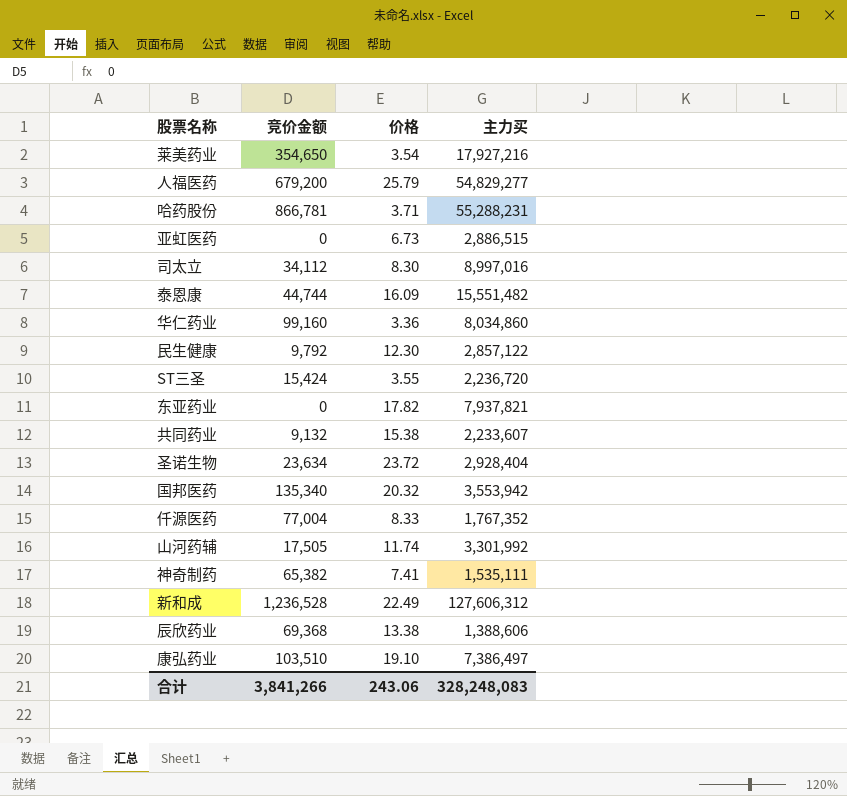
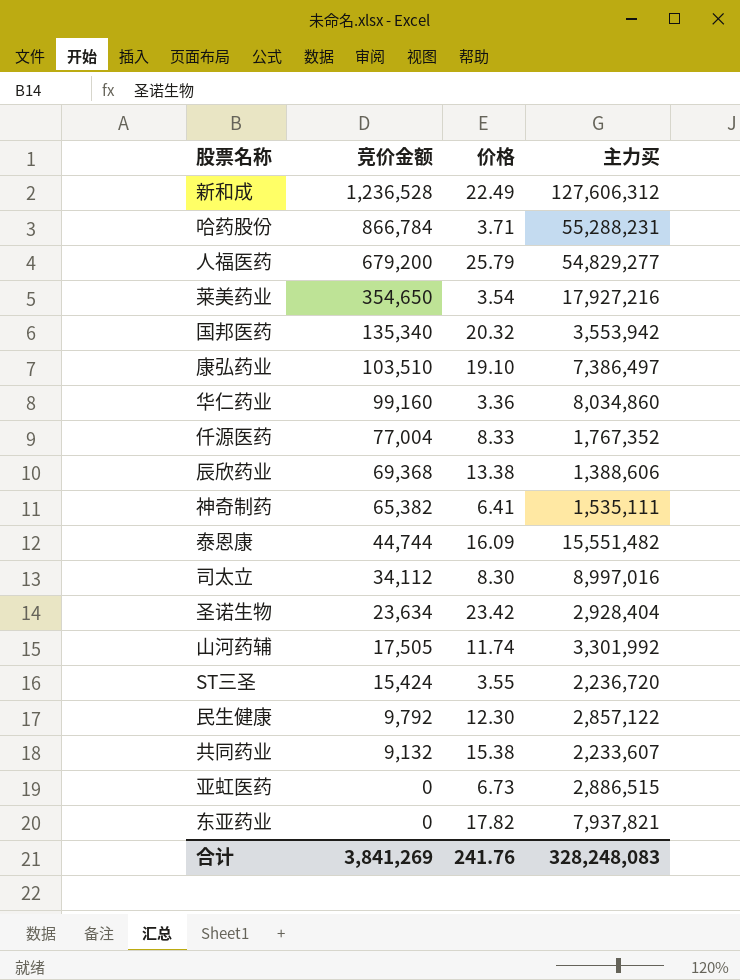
row order: none -> 竞价金额 descending
哈药股份 | 竞价金额: 866,781 -> 866,784
神奇制药 | 价格: 7.41 -> 6.41
圣诺生物 | 价格: 23.72 -> 23.42
合计 | 竞价金额: 3,841,266 -> 3,841,269
合计 | 价格: 243.06 -> 241.76

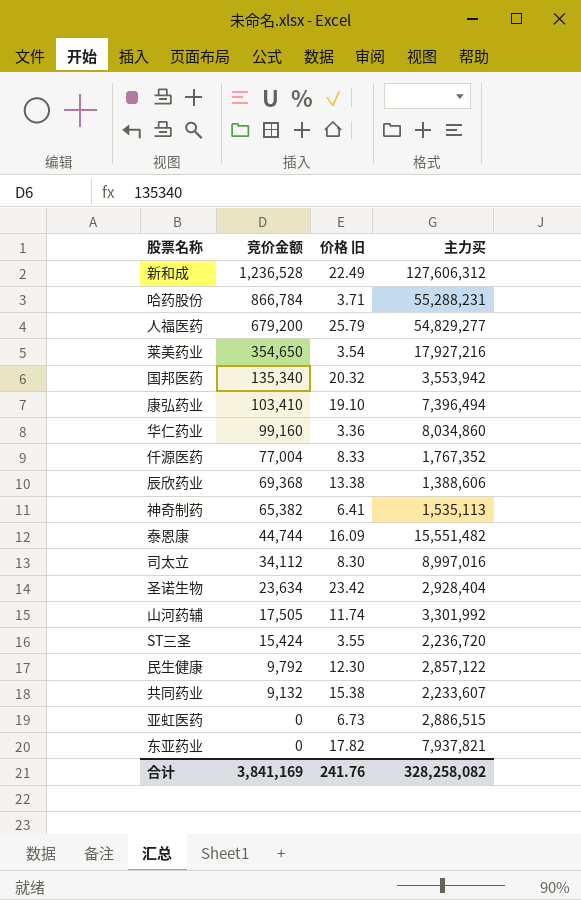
column name: 价格 -> 价格 旧
康弘药业 | 竞价金额: 103,510 -> 103,410
康弘药业 | 主力买: 7,386,497 -> 7,396,494
神奇制药 | 主力买: 1,535,111 -> 1,535,113
合计 | 竞价金额: 3,841,269 -> 3,841,169
合计 | 主力买: 328,248,083 -> 328,258,082

